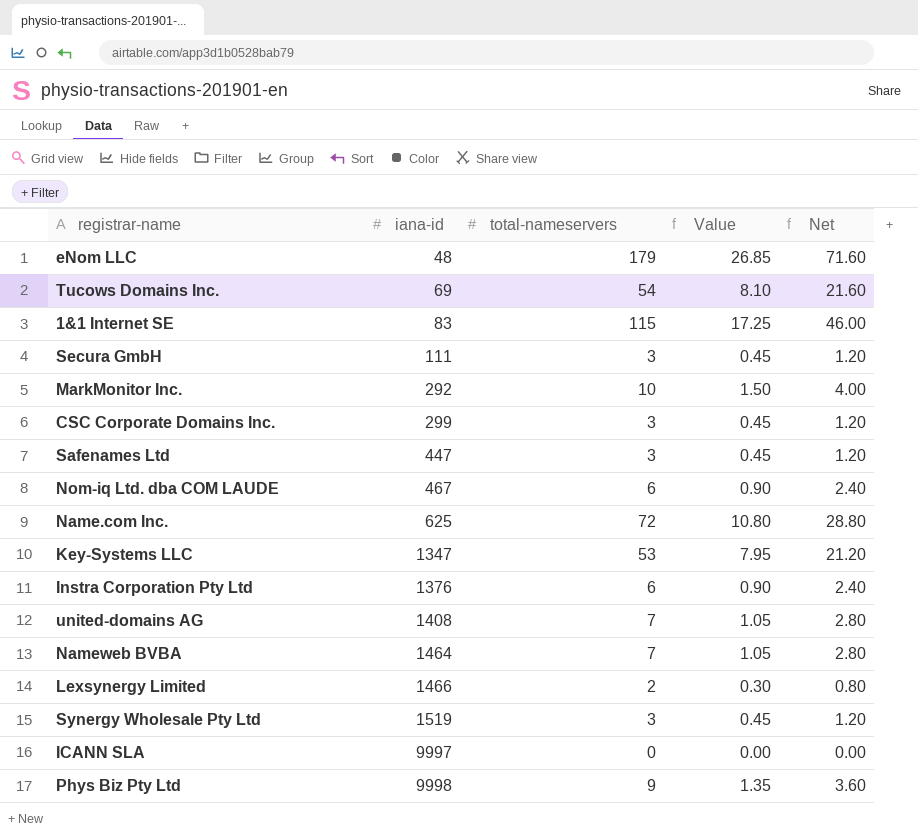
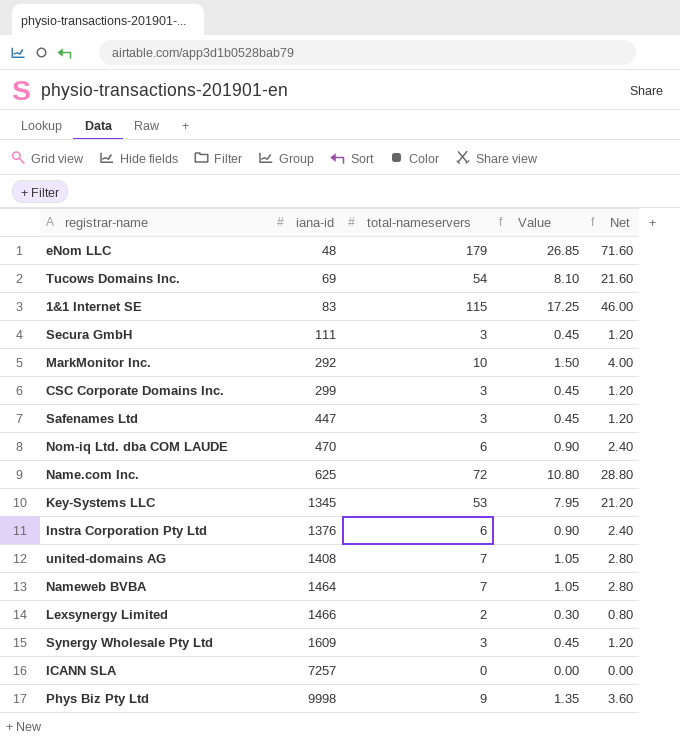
Nom-iq Ltd. dba COM LAUDE | iana-id: 467 -> 470
Key-Systems LLC | iana-id: 1347 -> 1345
Synergy Wholesale Pty Ltd | iana-id: 1519 -> 1609
ICANN SLA | iana-id: 9997 -> 7257

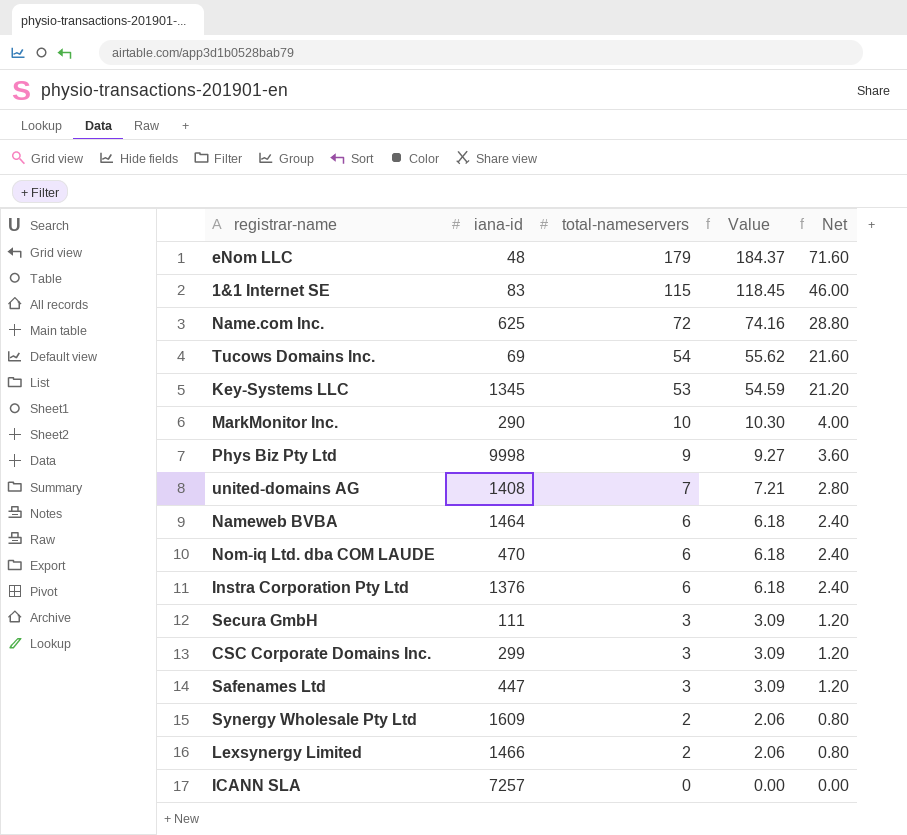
row order: iana-id ascending -> total-nameservers descending
column Value | formula: [total-nameservers] * 0.15 -> [total-nameservers] * 1.03
MarkMonitor Inc. | iana-id: 292 -> 290
Nameweb BVBA | total-nameservers: 7 -> 6
Nameweb BVBA | Net: 2.80 -> 2.40
Synergy Wholesale Pty Ltd | total-nameservers: 3 -> 2
Synergy Wholesale Pty Ltd | Net: 1.20 -> 0.80

